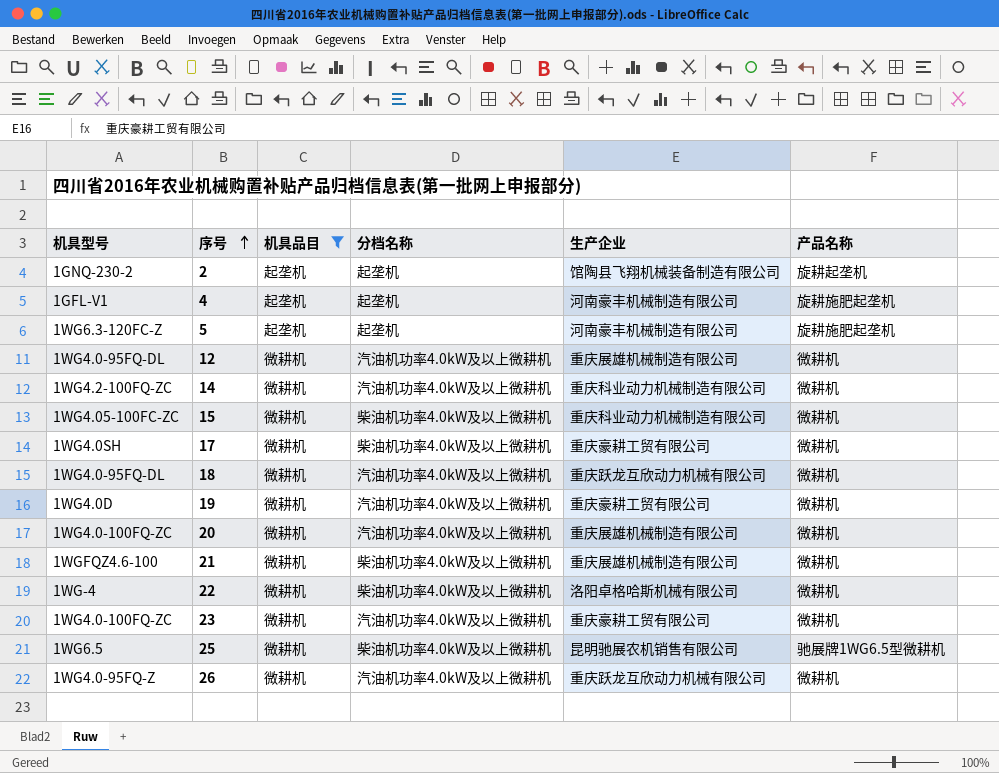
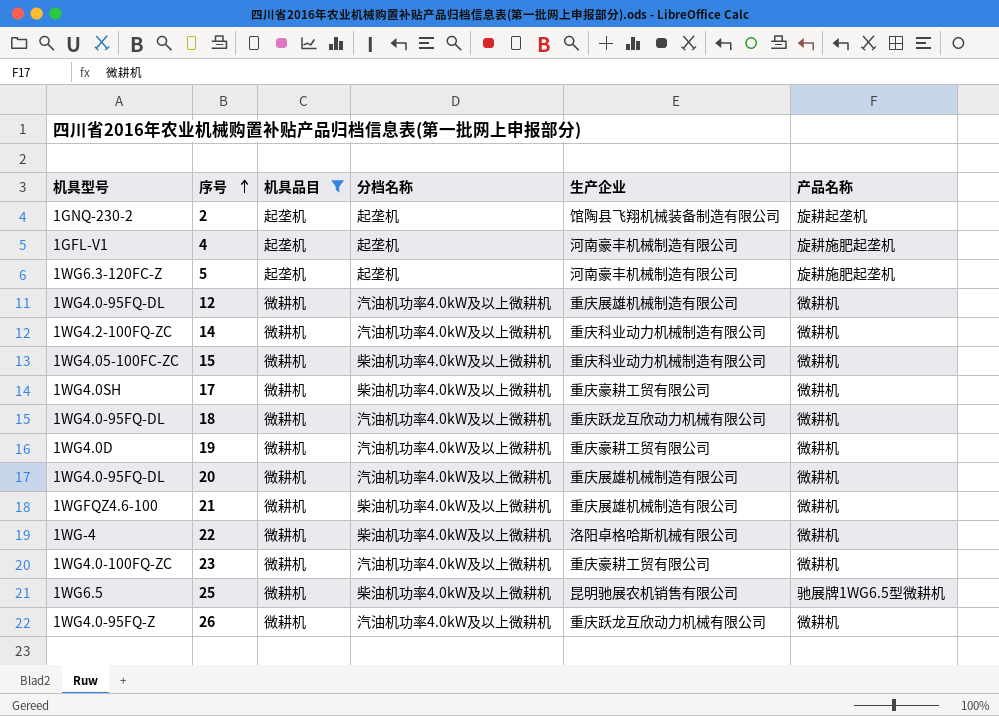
20 | 机具型号: 1WG4.0-100FQ-ZC -> 1WG4.0-95FQ-DL

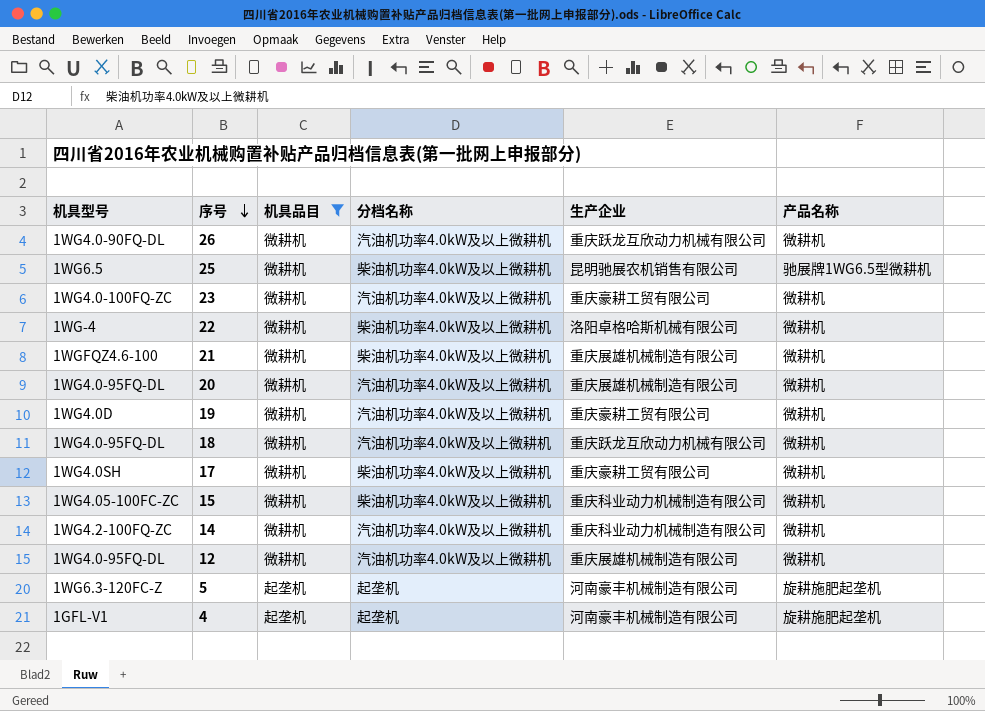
row order: 序号 ascending -> 序号 descending
row 2: 1GNQ-230-2 | 起垄机 | 起垄机 | 馆陶县飞翔机械装备制造有限公司 | 旋耕起垄机 -> none
26 | 机具型号: 1WG4.0-95FQ-Z -> 1WG4.0-90FQ-DL

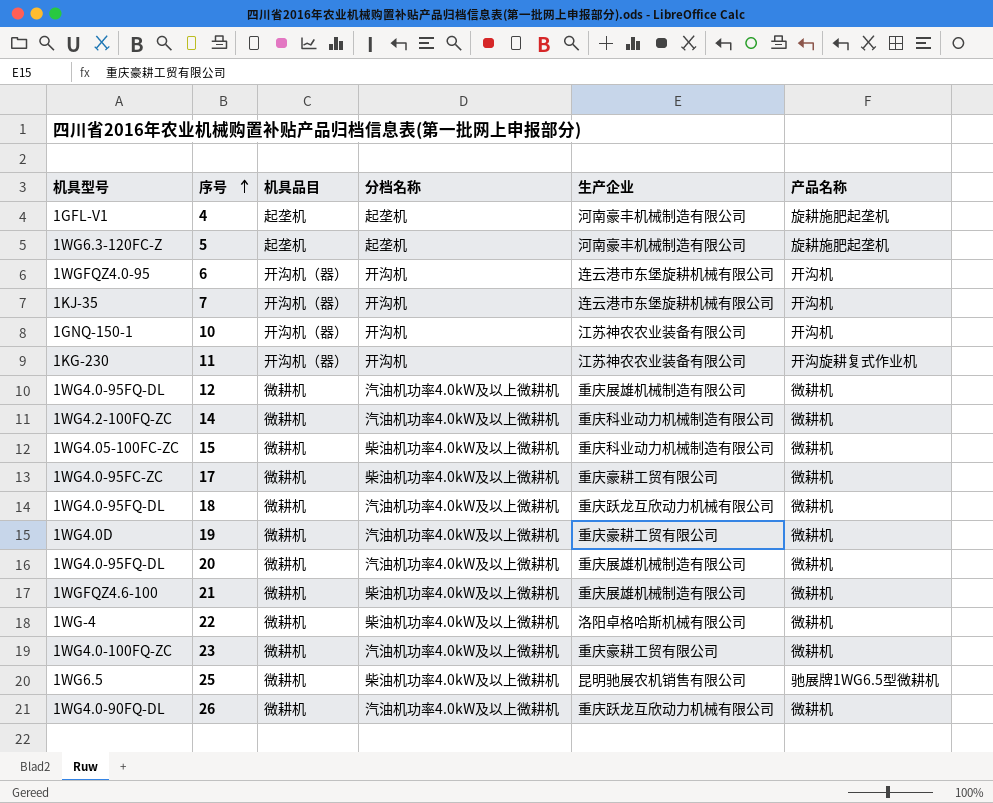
filter: 机具品目 != 开沟机（器） -> none
row order: 序号 descending -> 序号 ascending
17 | 机具型号: 1WG4.0SH -> 1WG4.0-95FC-ZC

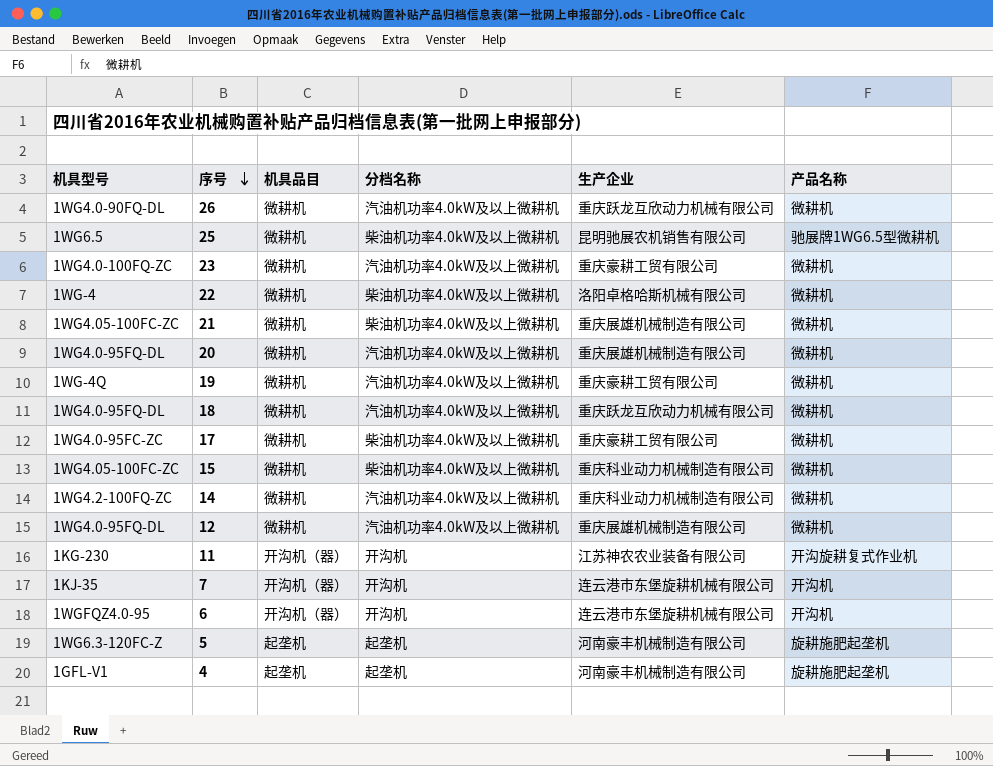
row order: 序号 ascending -> 序号 descending
row 10: 1GNQ-150-1 | 开沟机（器） | 开沟机 | 江苏神农农业装备有限公司 | 开沟机 -> none
21 | 机具型号: 1WGFQZ4.6-100 -> 1WG4.05-100FC-ZC
19 | 机具型号: 1WG4.0D -> 1WG-4Q

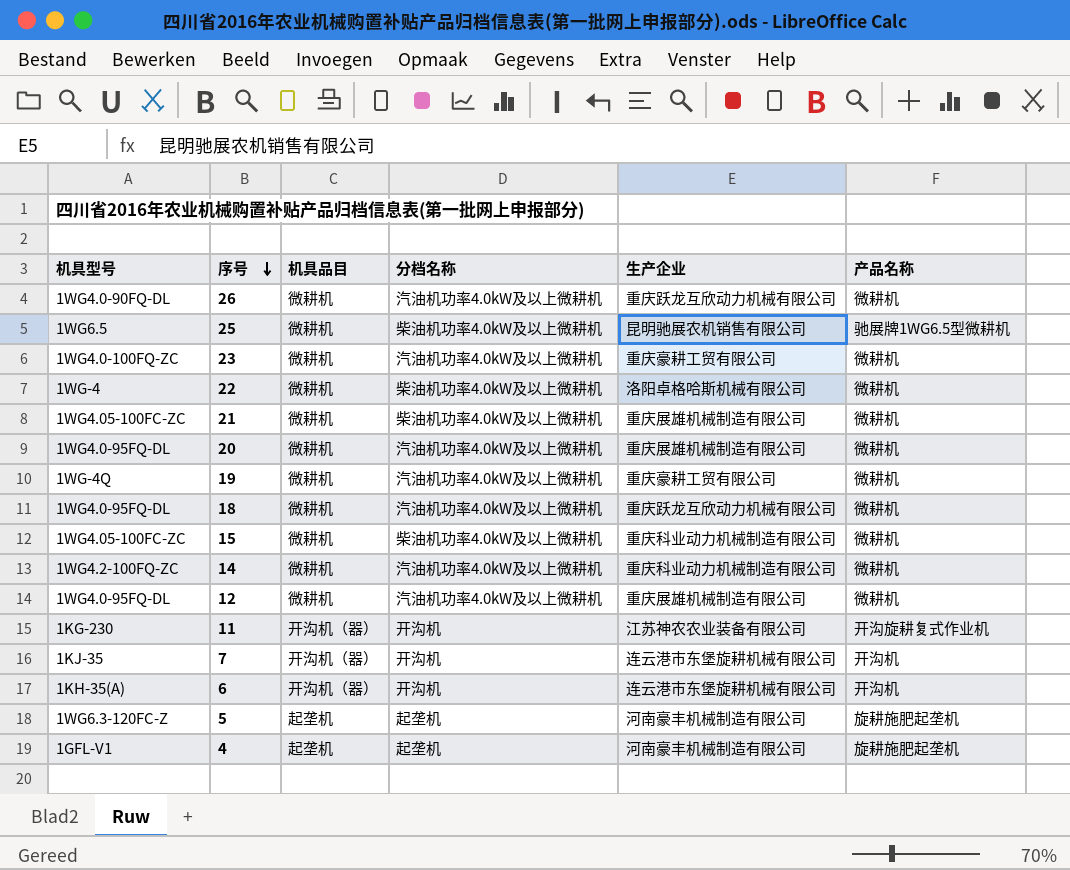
row 17: 1WG4.0-95FC-ZC | 微耕机 | 柴油机功率4.0kW及以上微耕机 | 重庆豪耕工贸有限公司 | 微耕机 -> none
6 | 机具型号: 1WGFQZ4.0-95 -> 1KH-35(A)

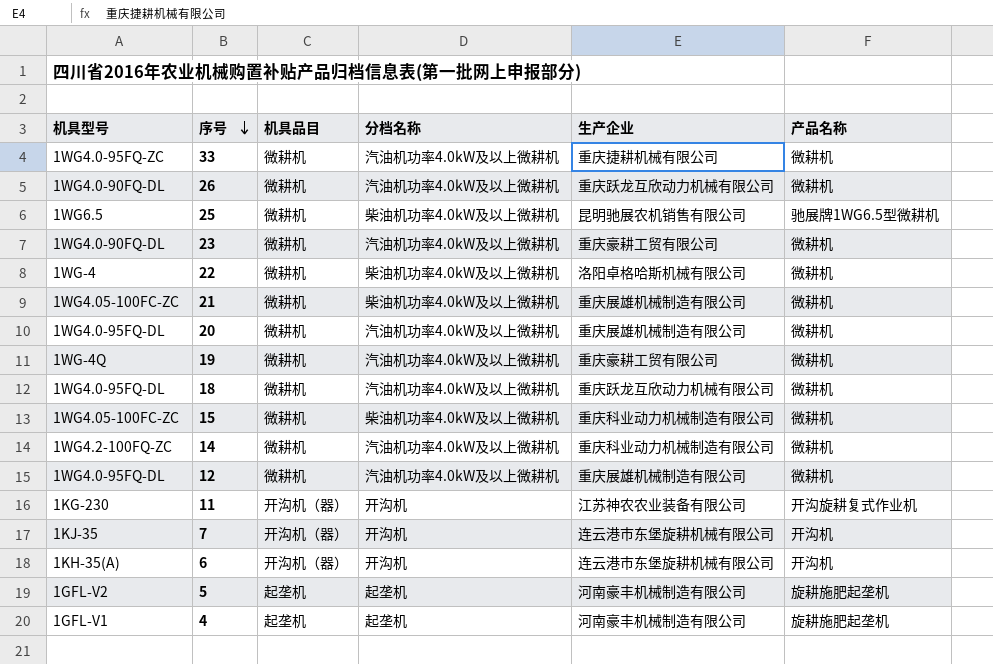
row 33: none -> 1WG4.0-95FQ-ZC | 微耕机 | 汽油机功率4.0kW及以上微耕机 | 重庆捷耕机械有限公司 | 微耕机
23 | 机具型号: 1WG4.0-100FQ-ZC -> 1WG4.0-90FQ-DL
5 | 机具型号: 1WG6.3-120FC-Z -> 1GFL-V2

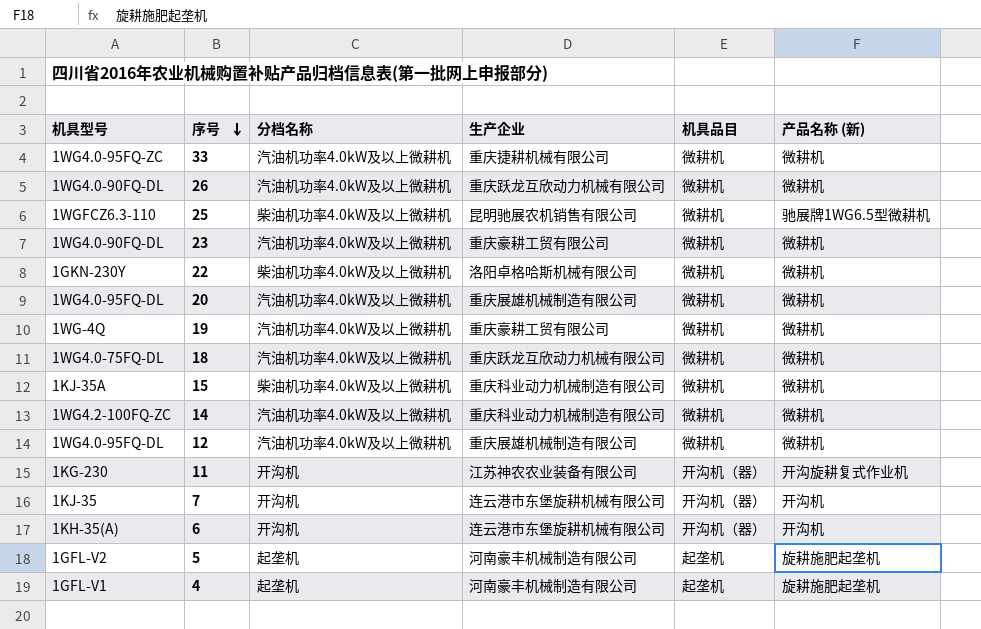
column 机具品目 | position: 3 -> 5
column name: 产品名称 -> 产品名称 (新)
row 21: 1WG4.05-100FC-ZC | 微耕机 | 柴油机功率4.0kW及以上微耕机 | 重庆展雄机械制造有限公司 | 微耕机 -> none
25 | 机具型号: 1WG6.5 -> 1WGFCZ6.3-110
22 | 机具型号: 1WG-4 -> 1GKN-230Y
18 | 机具型号: 1WG4.0-95FQ-DL -> 1WG4.0-75FQ-DL
15 | 机具型号: 1WG4.05-100FC-ZC -> 1KJ-35A

